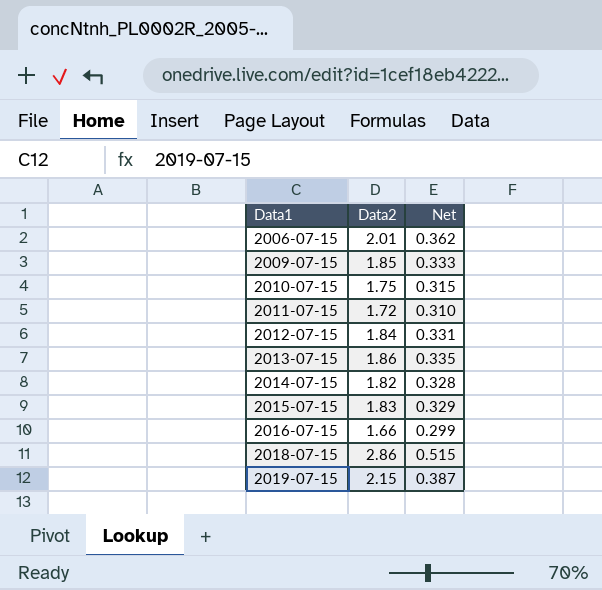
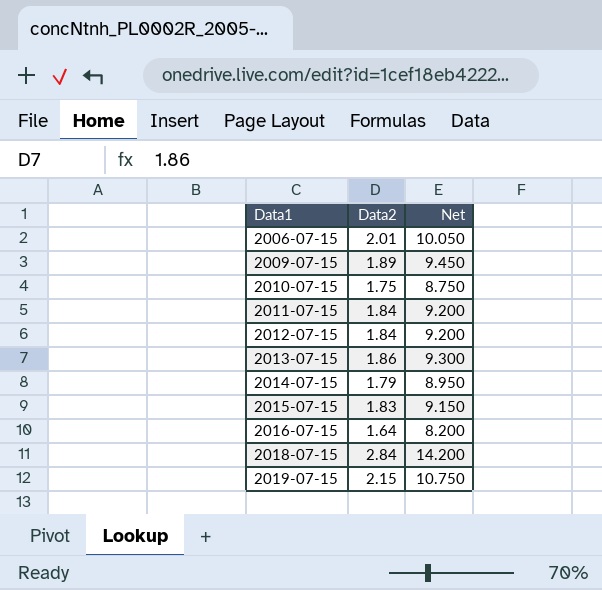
column Net | formula: [Data2] * 0.18 -> [Data2] * 5
2009-07-15 | Data2: 1.85 -> 1.89
2011-07-15 | Data2: 1.72 -> 1.84
2014-07-15 | Data2: 1.82 -> 1.79
2016-07-15 | Data2: 1.66 -> 1.64
2018-07-15 | Data2: 2.86 -> 2.84

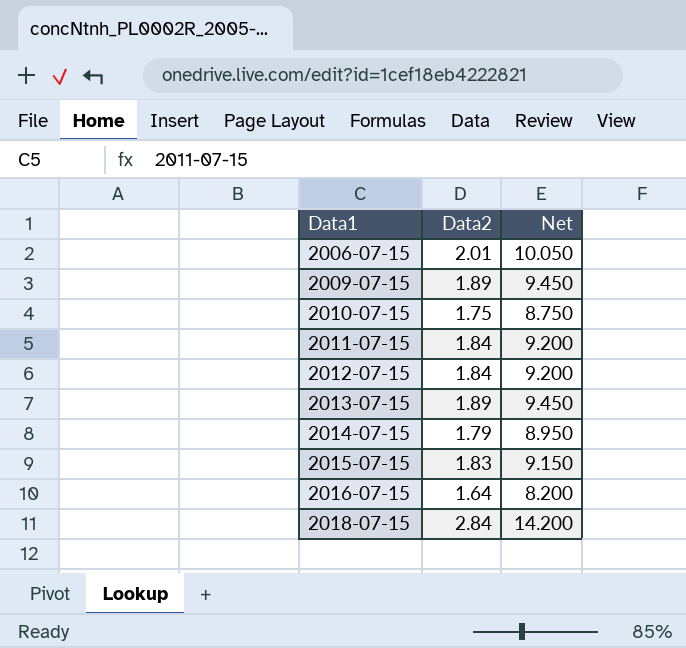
row 2019-07-15: 2.15 | 10.750 -> none
2013-07-15 | Data2: 1.86 -> 1.89
2013-07-15 | Net: 9.300 -> 9.450

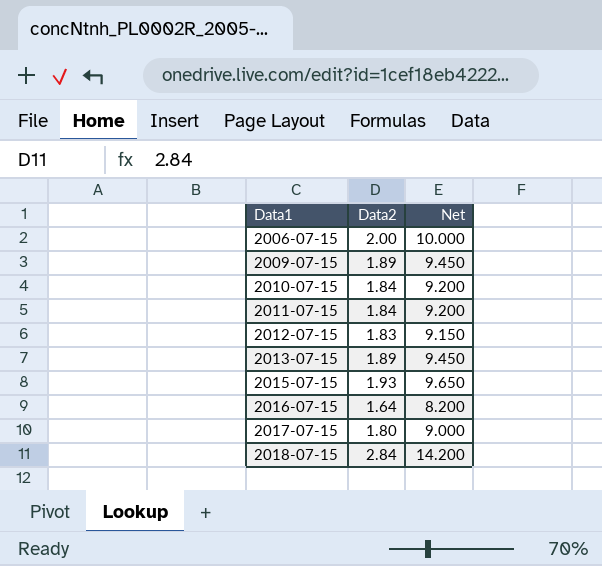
row 2014-07-15: 1.79 | 8.950 -> none
2006-07-15 | Data2: 2.01 -> 2.00
2006-07-15 | Net: 10.050 -> 10.000
2010-07-15 | Data2: 1.75 -> 1.84
2010-07-15 | Net: 8.750 -> 9.200
2012-07-15 | Data2: 1.84 -> 1.83
2012-07-15 | Net: 9.200 -> 9.150
2015-07-15 | Data2: 1.83 -> 1.93
2015-07-15 | Net: 9.150 -> 9.650
row 2017-07-15: none -> 1.80 | 9.000

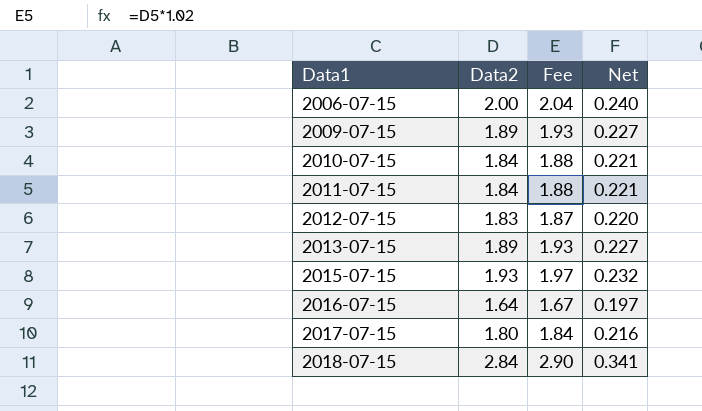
column Fee | formula: none -> [Data2] * 1.02
column Net | formula: [Data2] * 5 -> [Data2] * 0.12

